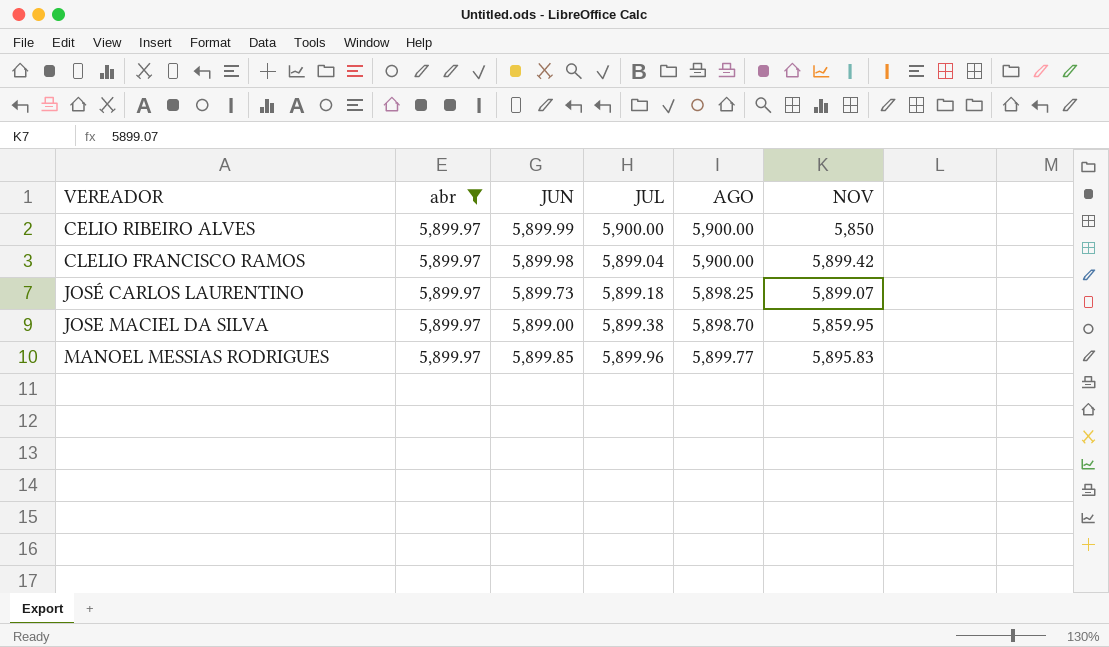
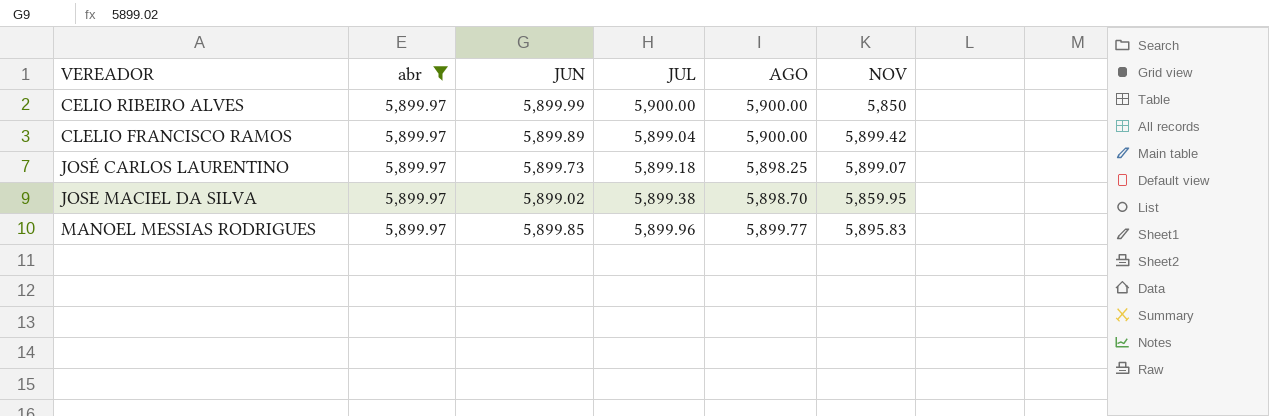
CLELIO FRANCISCO RAMOS | JUN: 5,899.98 -> 5,899.89
JOSE MACIEL DA SILVA | JUN: 5,899.00 -> 5,899.02

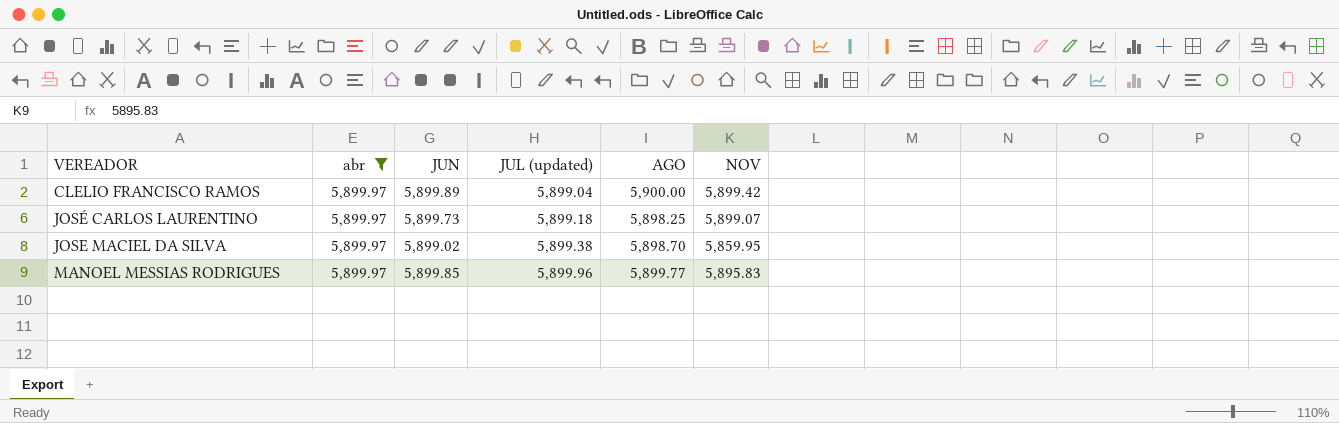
column name: JUL -> JUL (updated)
row CELIO RIBEIRO ALVES: 5,899.97 | 5,899.99 | 5,900.00 | 5,900.00 | 5,850 -> none

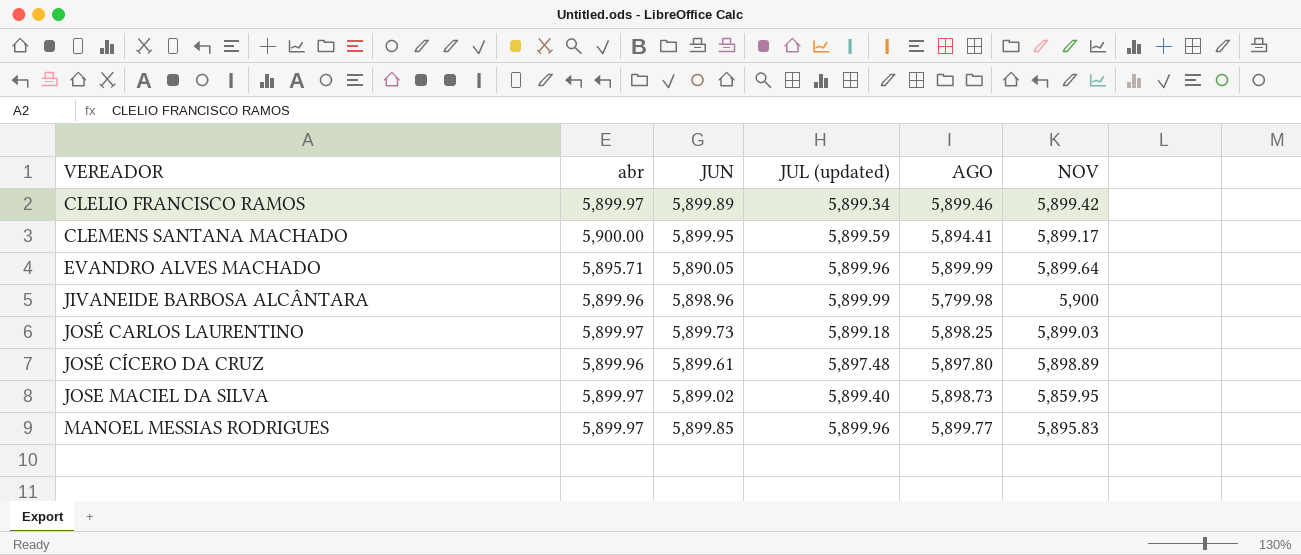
filter: abr = 5,899.97 -> none
CLELIO FRANCISCO RAMOS | JUL (updated): 5,899.04 -> 5,899.34
CLELIO FRANCISCO RAMOS | AGO: 5,900.00 -> 5,899.46
JOSÉ CARLOS LAURENTINO | NOV: 5,899.07 -> 5,899.03
JOSE MACIEL DA SILVA | JUL (updated): 5,899.38 -> 5,899.40
JOSE MACIEL DA SILVA | AGO: 5,898.70 -> 5,898.73

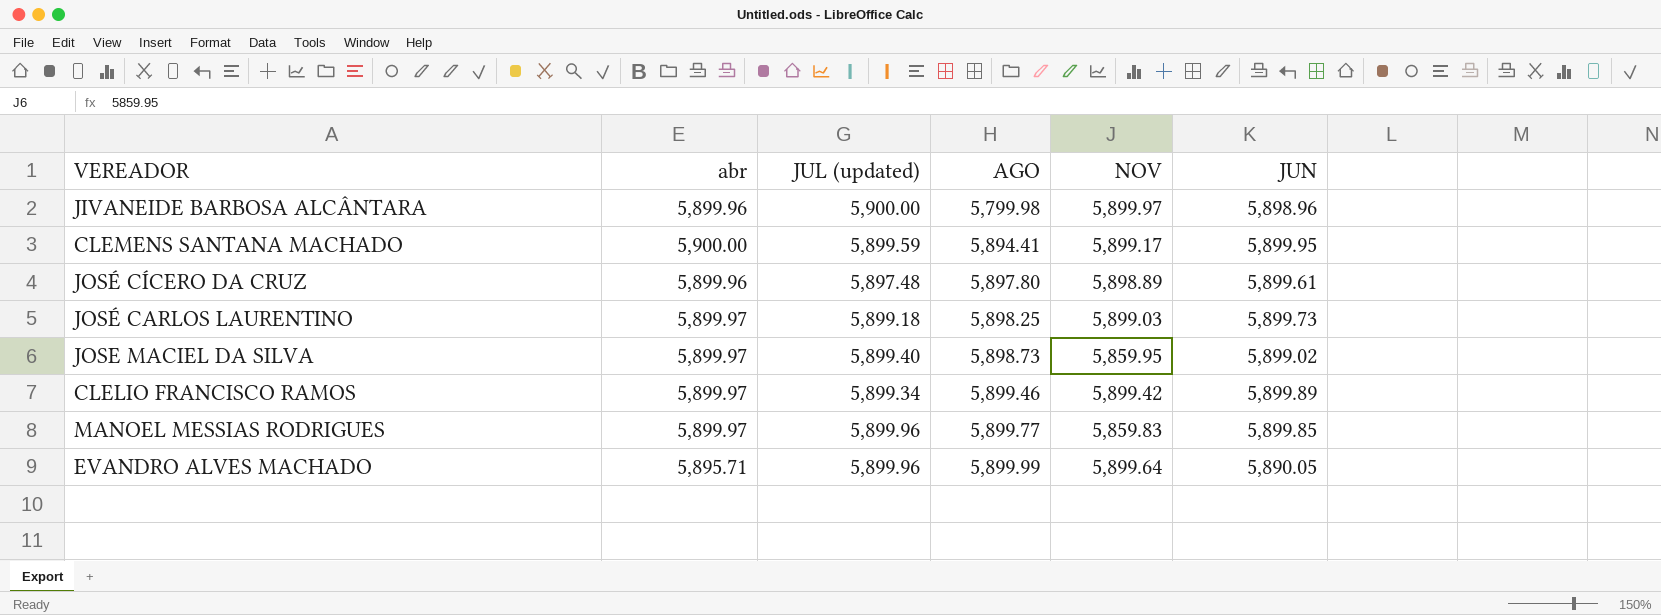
row order: VEREADOR ascending -> AGO ascending
column JUN | position: 3 -> 6
JIVANEIDE BARBOSA ALCÂNTARA | JUL (updated): 5,899.99 -> 5,900.00
JIVANEIDE BARBOSA ALCÂNTARA | NOV: 5,900 -> 5,899.97
MANOEL MESSIAS RODRIGUES | NOV: 5,895.83 -> 5,859.83

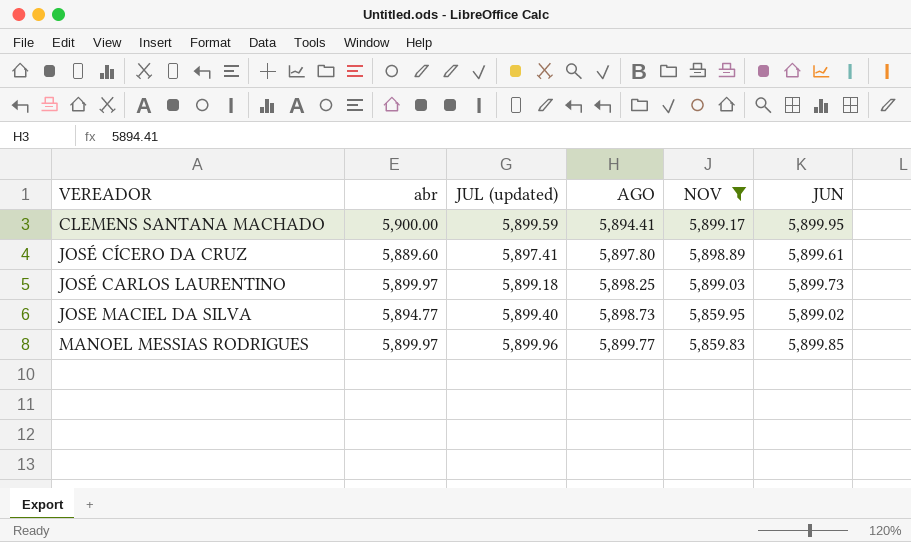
filter: none -> NOV <= 5,899.17
JOSÉ CÍCERO DA CRUZ | abr: 5,899.96 -> 5,889.60
JOSÉ CÍCERO DA CRUZ | JUL (updated): 5,897.48 -> 5,897.41
JOSE MACIEL DA SILVA | abr: 5,899.97 -> 5,894.77

